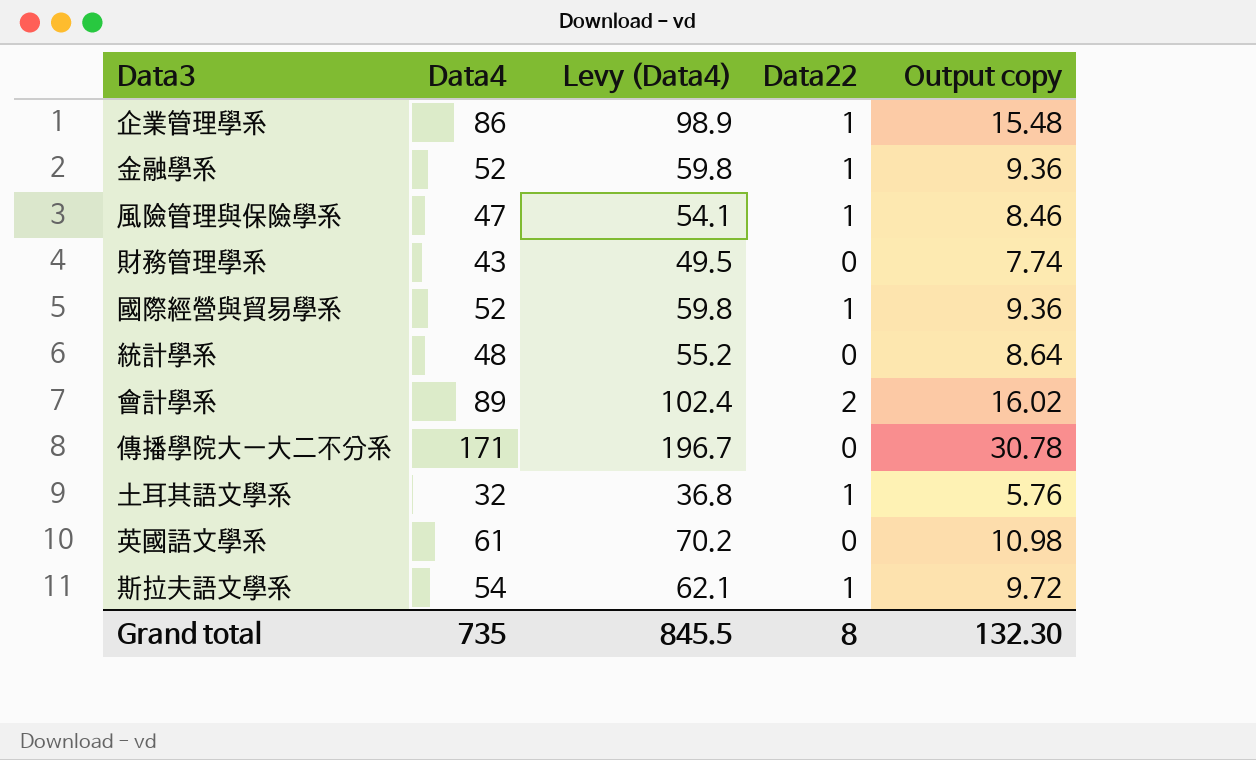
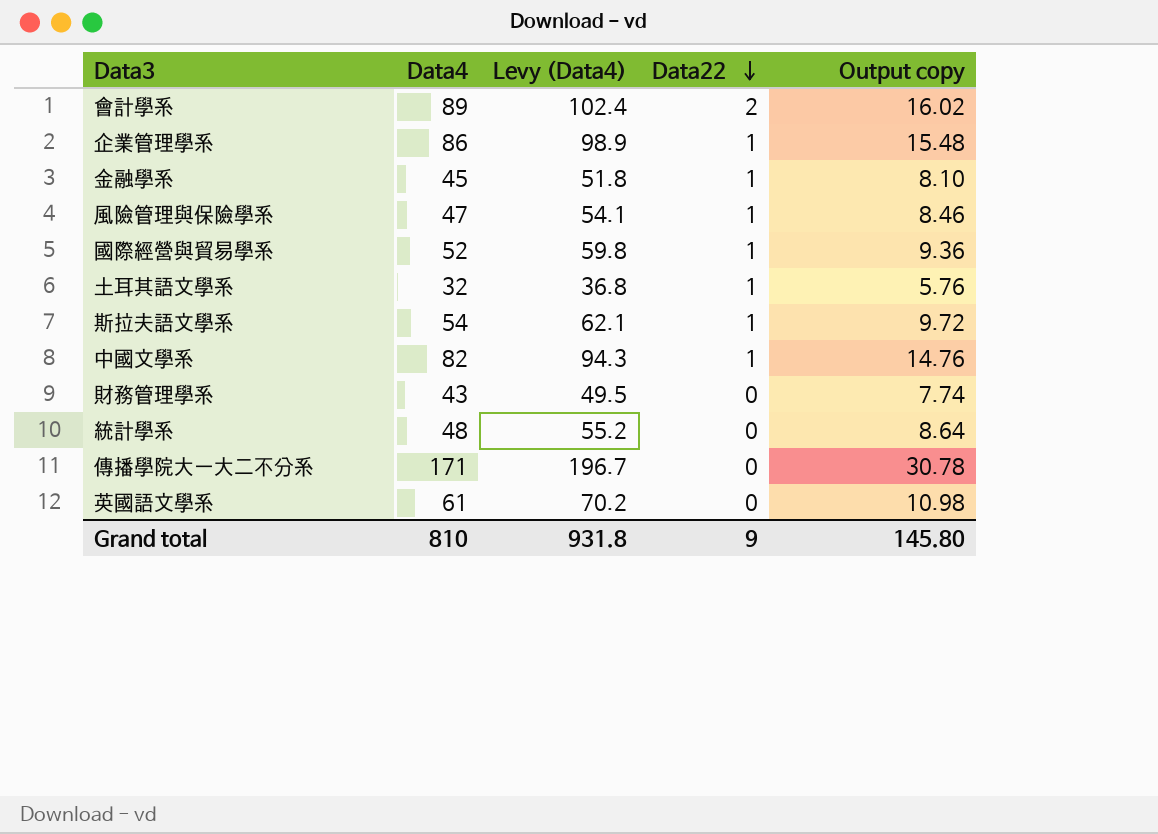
row order: none -> Data22 descending
金融學系 | Data4: 52 -> 45
金融學系 | Levy (Data4): 59.8 -> 51.8
金融學系 | Output copy: 9.36 -> 8.10
row 中國文學系: none -> 82 | 94.3 | 1 | 14.76
Grand total | Data4: 735 -> 810
Grand total | Levy (Data4): 845.5 -> 931.8
Grand total | Data22: 8 -> 9
Grand total | Output copy: 132.30 -> 145.80

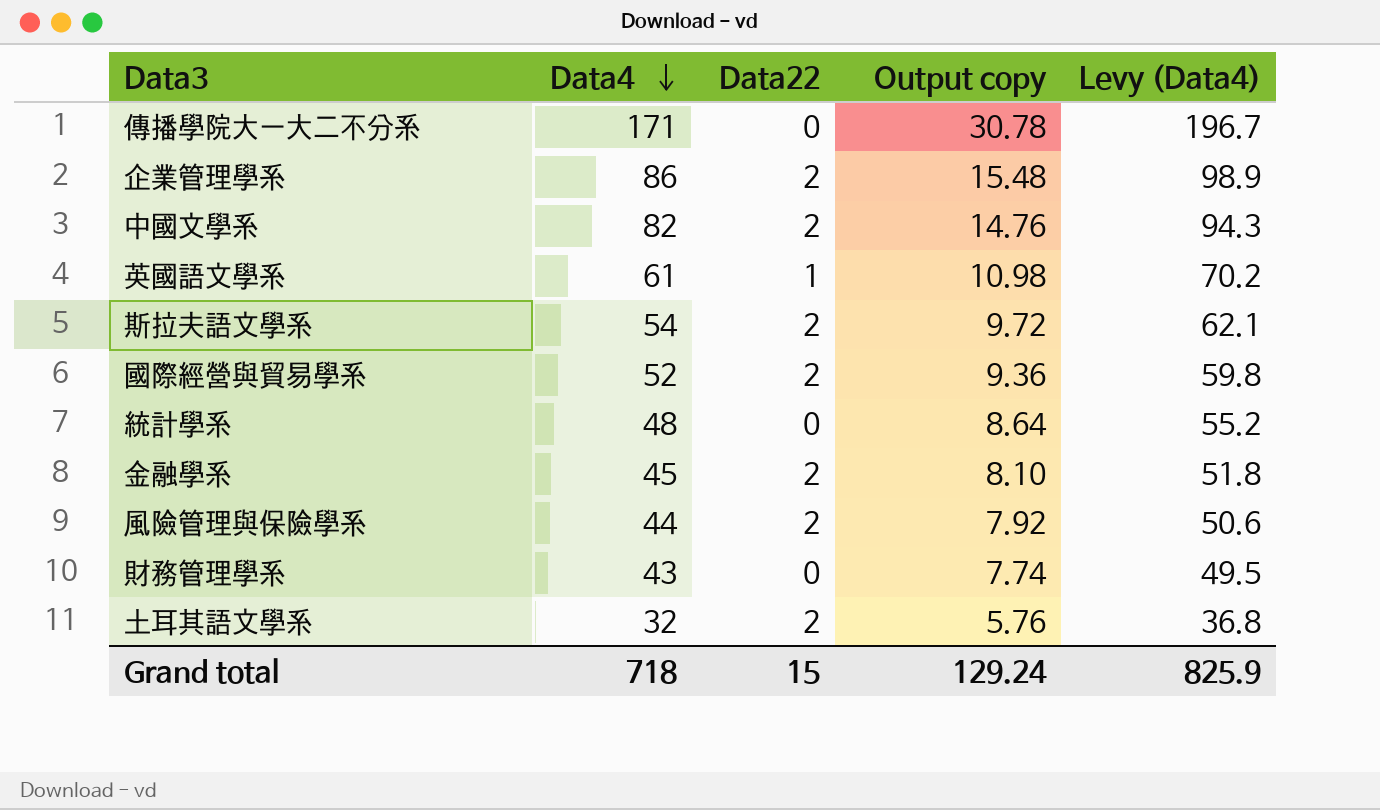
row order: Data22 descending -> Data4 descending
column Levy (Data4) | position: 3 -> 5
row 會計學系: 89 | 102.4 | 2 | 16.02 -> none
企業管理學系 | Data22: 1 -> 2
中國文學系 | Data22: 1 -> 2
英國語文學系 | Data22: 0 -> 1
斯拉夫語文學系 | Data22: 1 -> 2
國際經營與貿易學系 | Data22: 1 -> 2
金融學系 | Data22: 1 -> 2
風險管理與保險學系 | Data4: 47 -> 44
風險管理與保險學系 | Data22: 1 -> 2
風險管理與保險學系 | Output copy: 8.46 -> 7.92
風險管理與保險學系 | Levy (Data4): 54.1 -> 50.6
土耳其語文學系 | Data22: 1 -> 2
Grand total | Data4: 810 -> 718
Grand total | Data22: 9 -> 15
Grand total | Output copy: 145.80 -> 129.24
Grand total | Levy (Data4): 931.8 -> 825.9

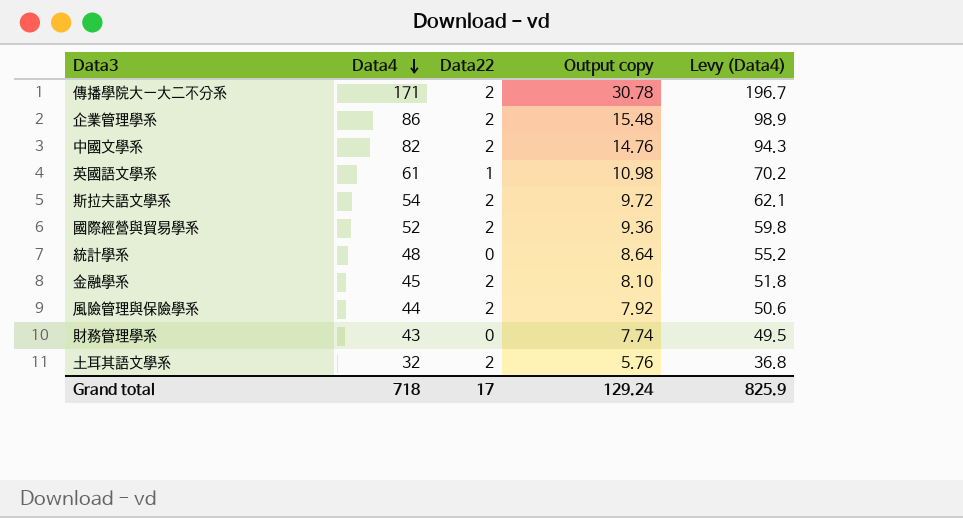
傳播學院大一大二不分系 | Data22: 0 -> 2
Grand total | Data22: 15 -> 17

